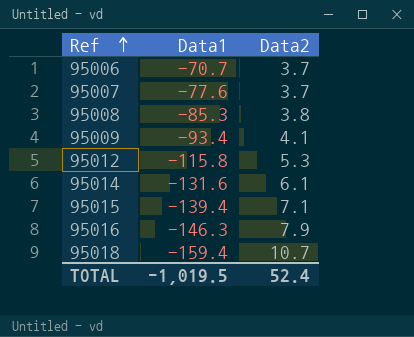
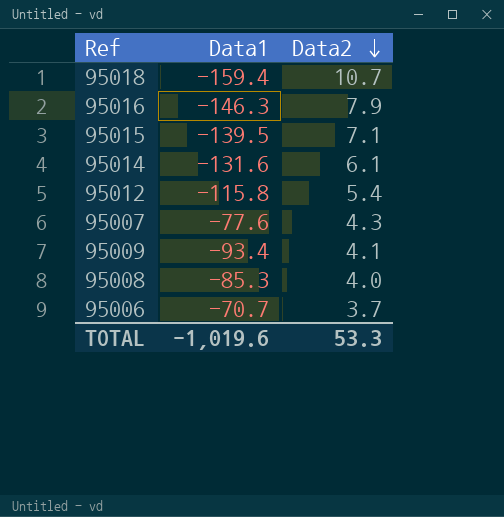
row order: Ref ascending -> Data2 descending
95015 | Data1: -139.4 -> -139.5
95012 | Data2: 5.3 -> 5.4
95007 | Data2: 3.7 -> 4.3
95008 | Data2: 3.8 -> 4.0
TOTAL | Data1: -1,019.5 -> -1,019.6
TOTAL | Data2: 52.4 -> 53.3

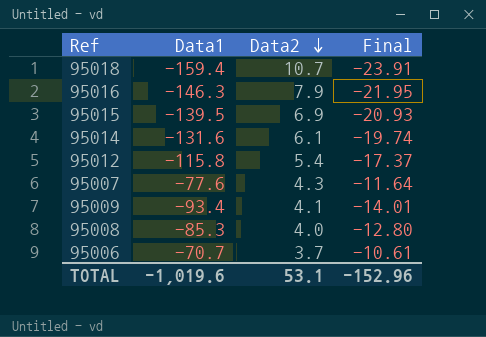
column Final | formula: none -> [Data1] * 0.15
95015 | Data2: 7.1 -> 6.9
TOTAL | Data2: 53.3 -> 53.1

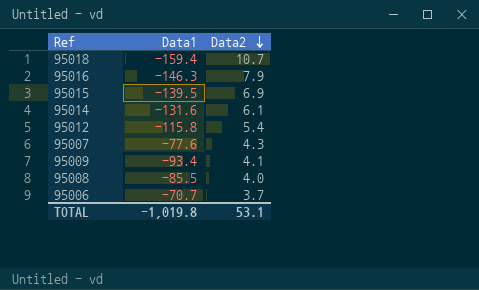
column Final | formula: [Data1] * 0.15 -> none
95008 | Data1: -85.3 -> -85.5
TOTAL | Data1: -1,019.6 -> -1,019.8

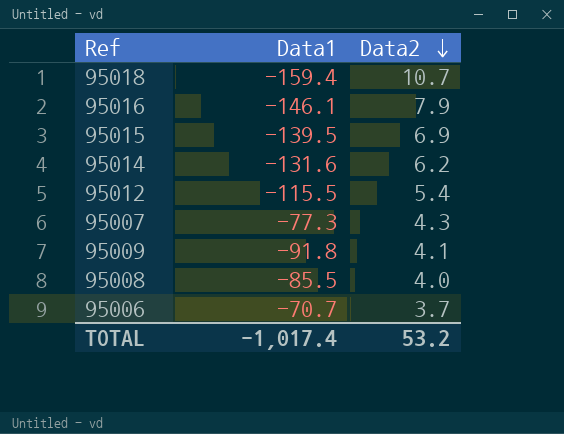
95016 | Data1: -146.3 -> -146.1
95014 | Data2: 6.1 -> 6.2
95012 | Data1: -115.8 -> -115.5
95007 | Data1: -77.6 -> -77.3
95009 | Data1: -93.4 -> -91.8
TOTAL | Data1: -1,019.8 -> -1,017.4
TOTAL | Data2: 53.1 -> 53.2

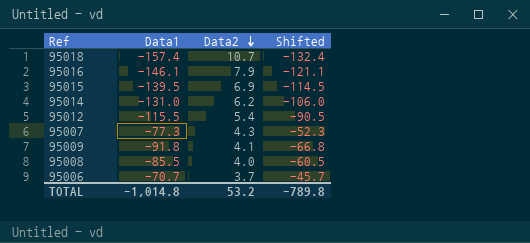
column Shifted | formula: none -> [Data1] + 25
95018 | Data1: -159.4 -> -157.4
95014 | Data1: -131.6 -> -131.0
TOTAL | Data1: -1,017.4 -> -1,014.8

